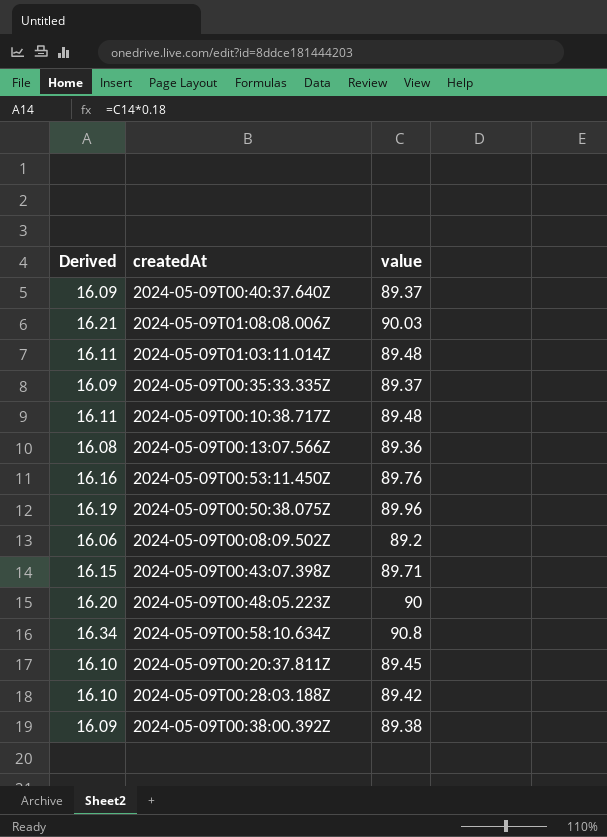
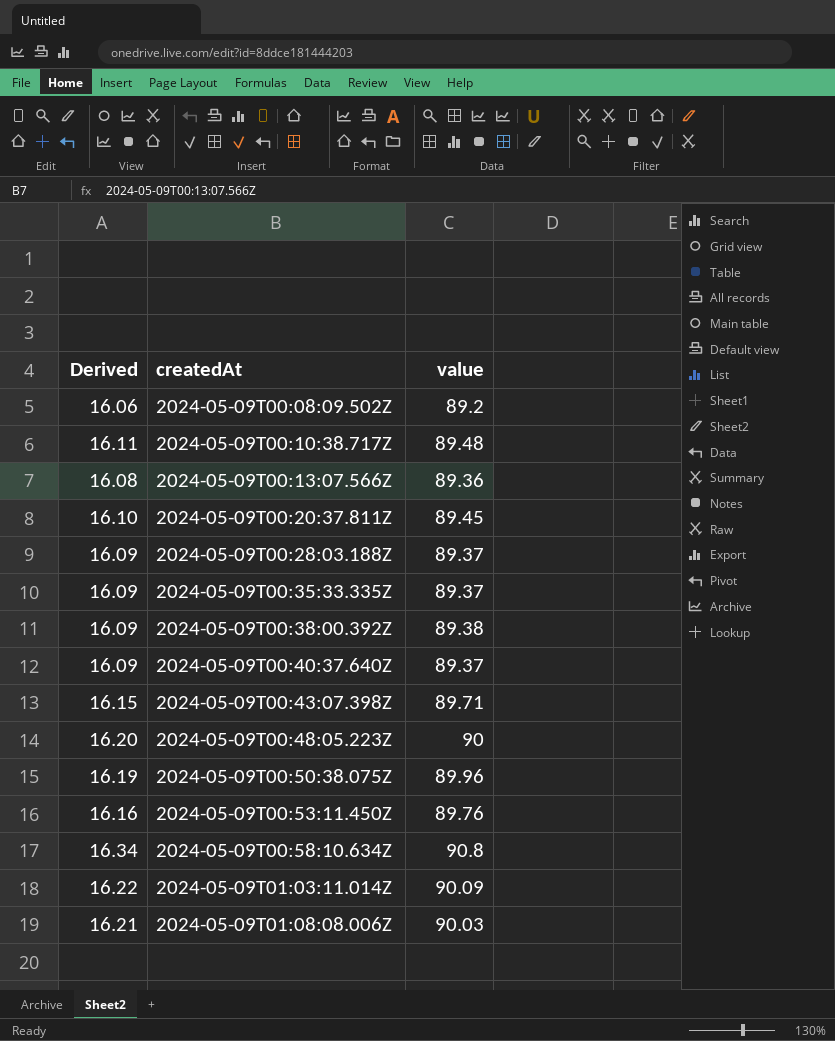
row order: none -> createdAt ascending
2024-05-09T00:28:03.188Z | Derived: 16.10 -> 16.09
2024-05-09T00:28:03.188Z | value: 89.42 -> 89.37
2024-05-09T01:03:11.014Z | Derived: 16.11 -> 16.22
2024-05-09T01:03:11.014Z | value: 89.48 -> 90.09

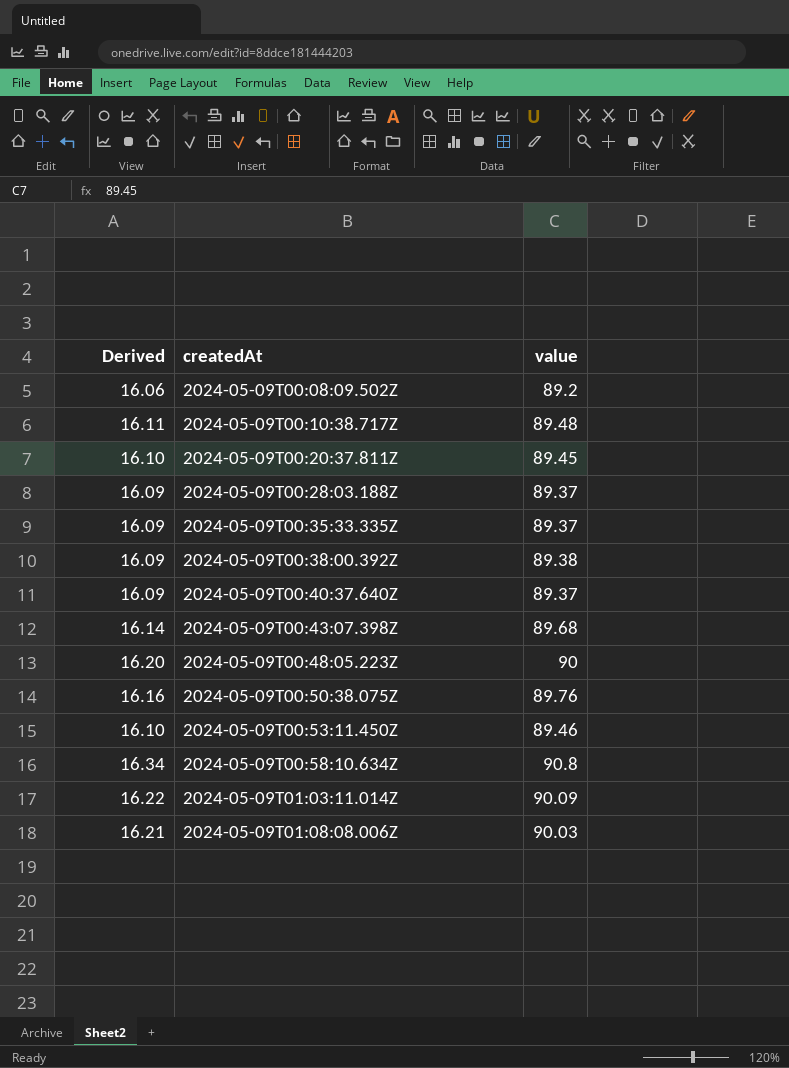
row 2024-05-09T00:13:07.566Z: 16.08 | 89.36 -> none
2024-05-09T00:43:07.398Z | Derived: 16.15 -> 16.14
2024-05-09T00:43:07.398Z | value: 89.71 -> 89.68
2024-05-09T00:50:38.075Z | Derived: 16.19 -> 16.16
2024-05-09T00:50:38.075Z | value: 89.96 -> 89.76
2024-05-09T00:53:11.450Z | Derived: 16.16 -> 16.10
2024-05-09T00:53:11.450Z | value: 89.76 -> 89.46

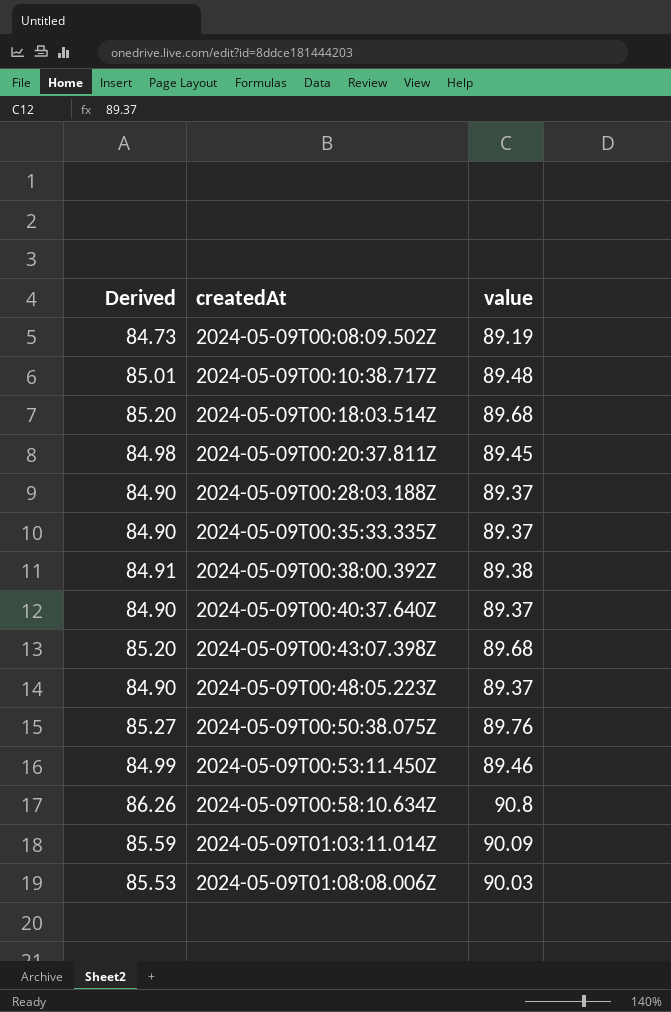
column Derived | formula: [value] * 0.18 -> [value] * 0.95
2024-05-09T00:08:09.502Z | value: 89.2 -> 89.19
row 2024-05-09T00:18:03.514Z: none -> 85.20 | 89.68
2024-05-09T00:48:05.223Z | value: 90 -> 89.37

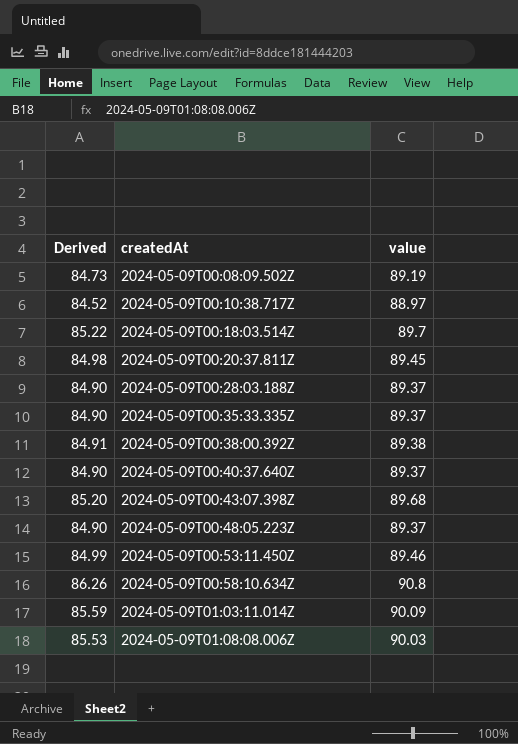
row 2024-05-09T00:50:38.075Z: 85.27 | 89.76 -> none
2024-05-09T00:10:38.717Z | Derived: 85.01 -> 84.52
2024-05-09T00:10:38.717Z | value: 89.48 -> 88.97
2024-05-09T00:18:03.514Z | Derived: 85.20 -> 85.22
2024-05-09T00:18:03.514Z | value: 89.68 -> 89.7

